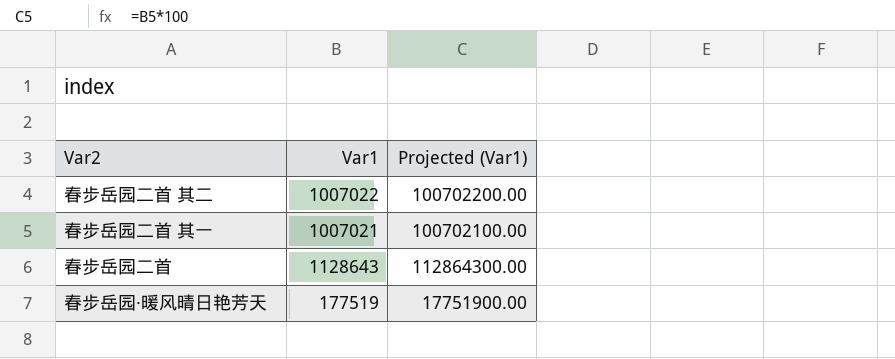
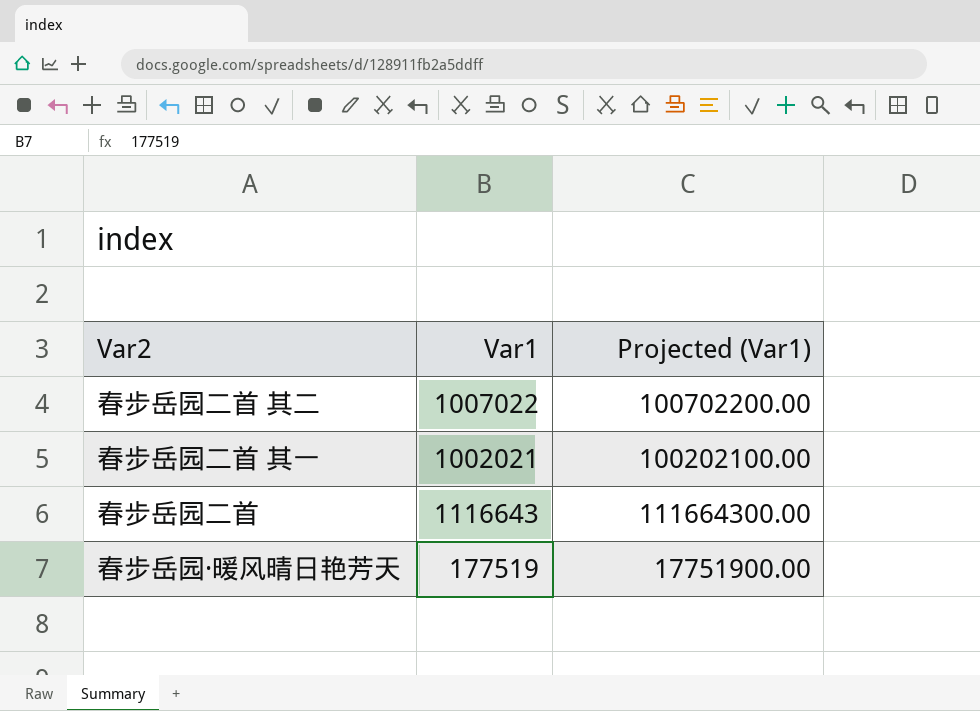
春步岳园二首 其一 | Var1: 1007021 -> 1002021
春步岳园二首 其一 | Projected (Var1): 100702100.00 -> 100202100.00
春步岳园二首 | Var1: 1128643 -> 1116643
春步岳园二首 | Projected (Var1): 112864300.00 -> 111664300.00

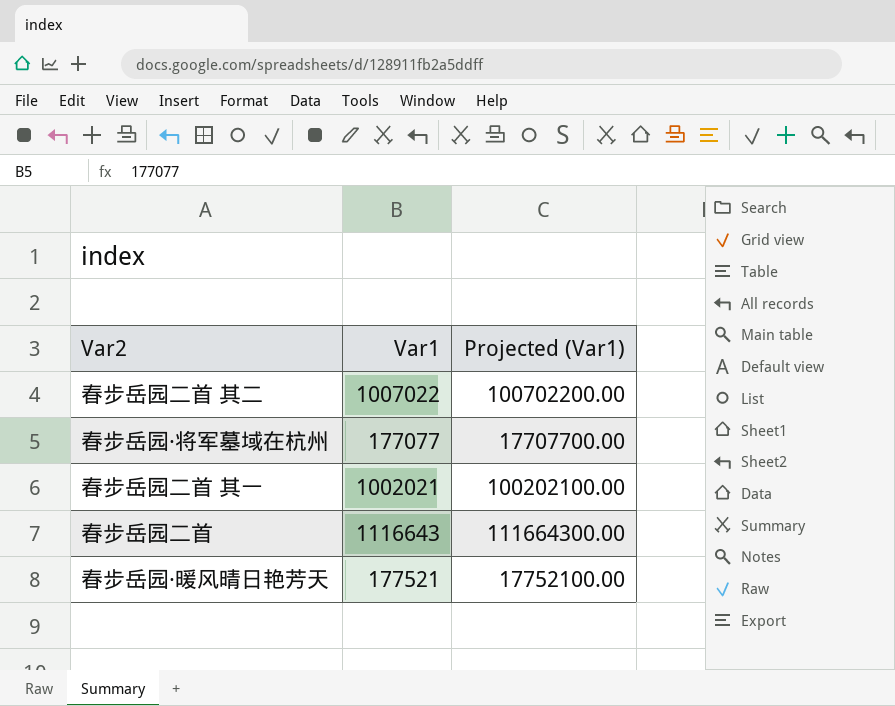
row 春步岳园·将军墓域在杭州: none -> 177077 | 17707700.00
春步岳园·暖风晴日艳芳天 | Var1: 177519 -> 177521
春步岳园·暖风晴日艳芳天 | Projected (Var1): 17751900.00 -> 17752100.00

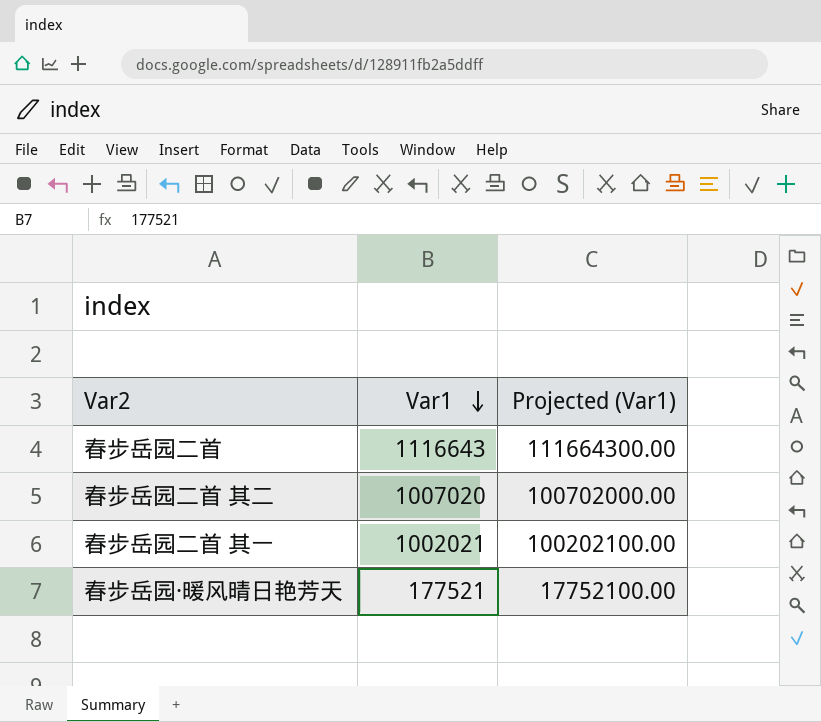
row order: none -> Var1 descending
row 春步岳园·将军墓域在杭州: 177077 | 17707700.00 -> none
春步岳园二首 其二 | Var1: 1007022 -> 1007020
春步岳园二首 其二 | Projected (Var1): 100702200.00 -> 100702000.00

